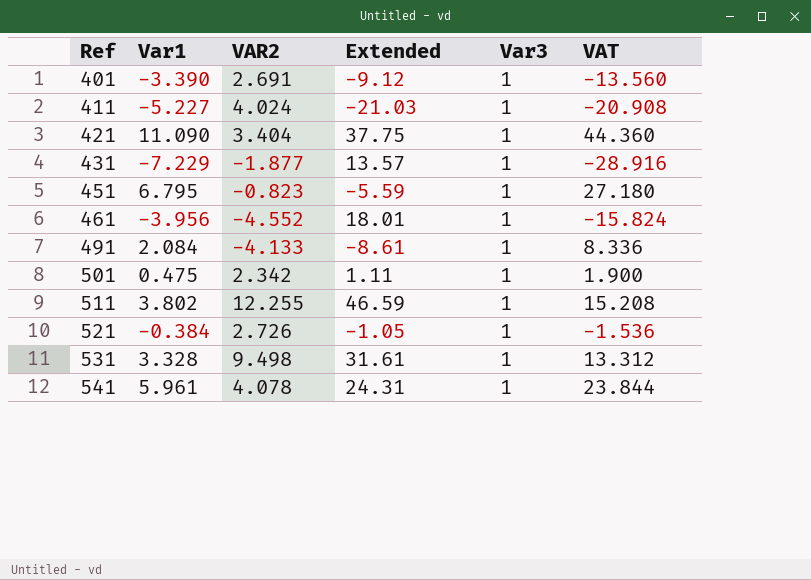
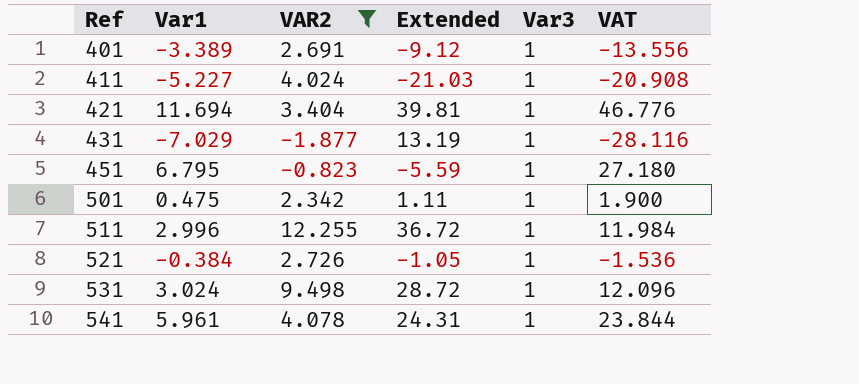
filter: none -> VAR2 >= -1.877
401 | Var1: -3.390 -> -3.389
401 | VAT: -13.560 -> -13.556
421 | Var1: 11.090 -> 11.694
421 | Extended: 37.75 -> 39.81
421 | VAT: 44.360 -> 46.776
431 | Var1: -7.229 -> -7.029
431 | Extended: 13.57 -> 13.19
431 | VAT: -28.916 -> -28.116
511 | Var1: 3.802 -> 2.996
511 | Extended: 46.59 -> 36.72
511 | VAT: 15.208 -> 11.984
531 | Var1: 3.328 -> 3.024
531 | Extended: 31.61 -> 28.72
531 | VAT: 13.312 -> 12.096

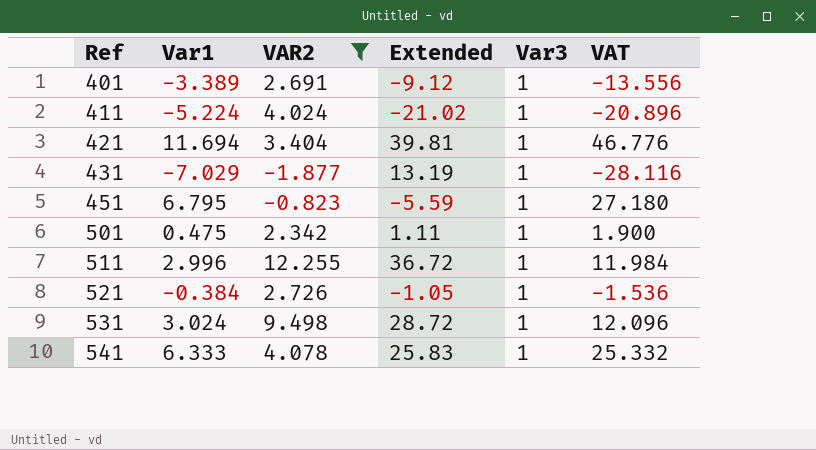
411 | Var1: -5.227 -> -5.224
411 | Extended: -21.03 -> -21.02
411 | VAT: -20.908 -> -20.896
541 | Var1: 5.961 -> 6.333
541 | Extended: 24.31 -> 25.83
541 | VAT: 23.844 -> 25.332

